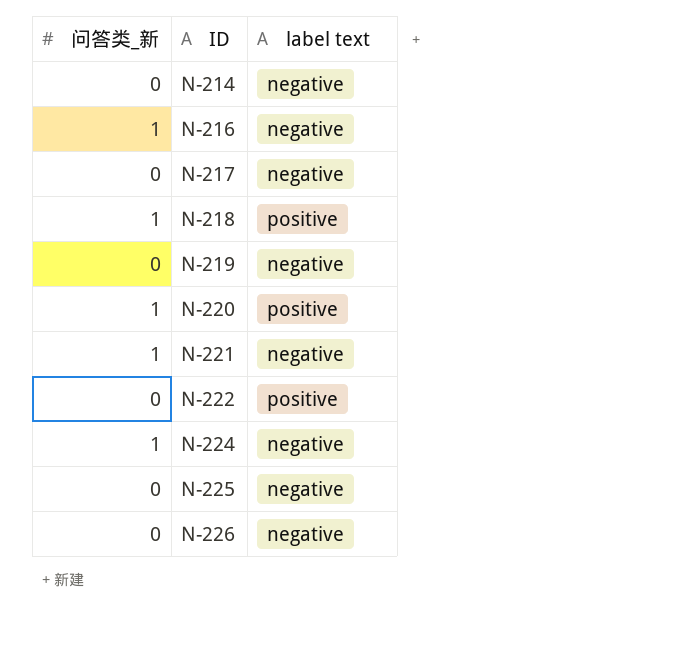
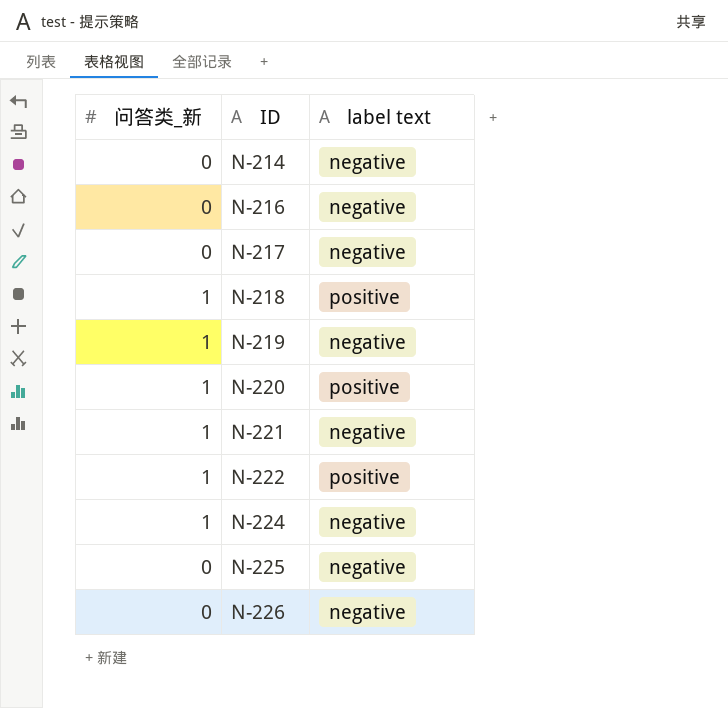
N-216 | 问答类_新: 1 -> 0
N-219 | 问答类_新: 0 -> 1
N-222 | 问答类_新: 0 -> 1

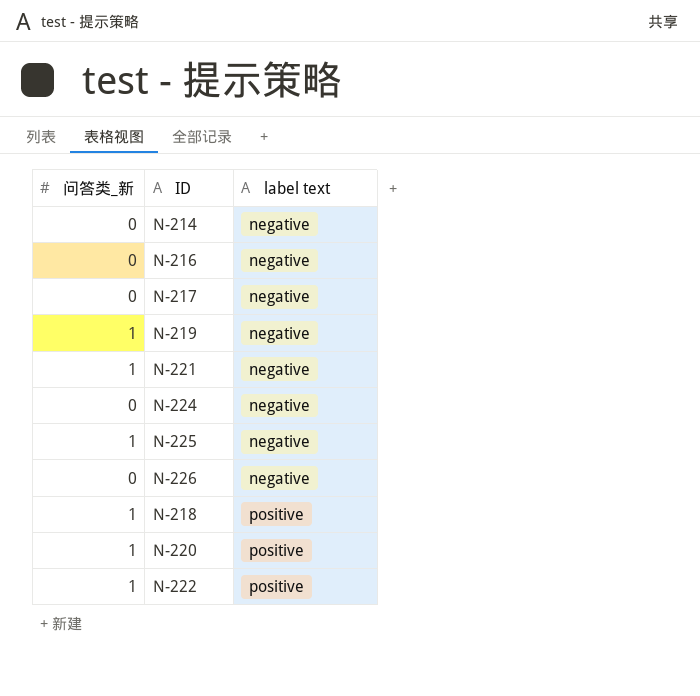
row order: ID ascending -> label text ascending
N-224 | 问答类_新: 1 -> 0
N-225 | 问答类_新: 0 -> 1

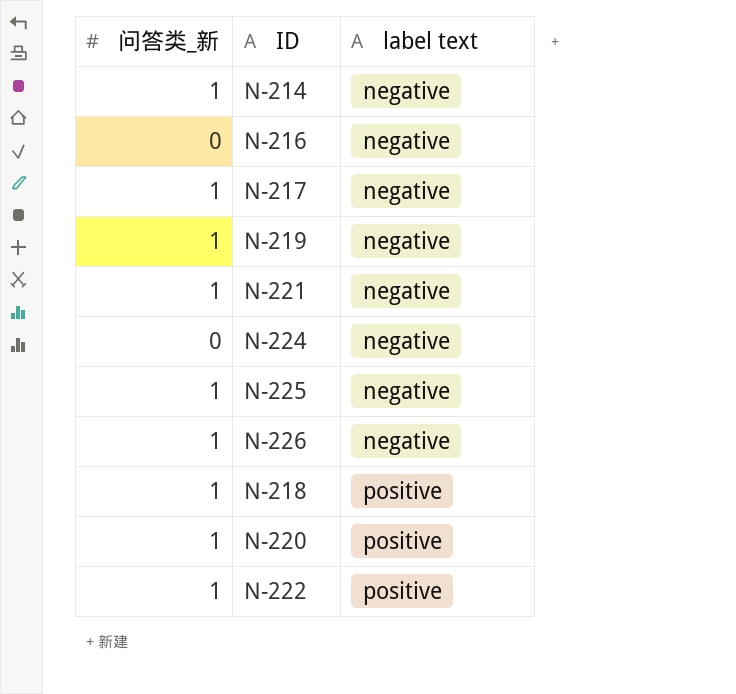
N-214 | 问答类_新: 0 -> 1
N-217 | 问答类_新: 0 -> 1
N-226 | 问答类_新: 0 -> 1

